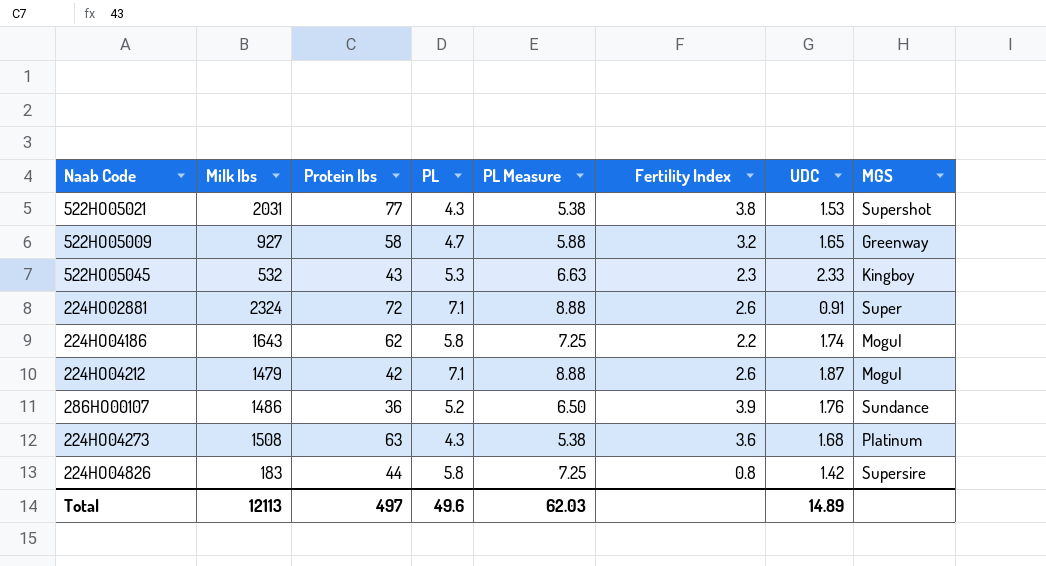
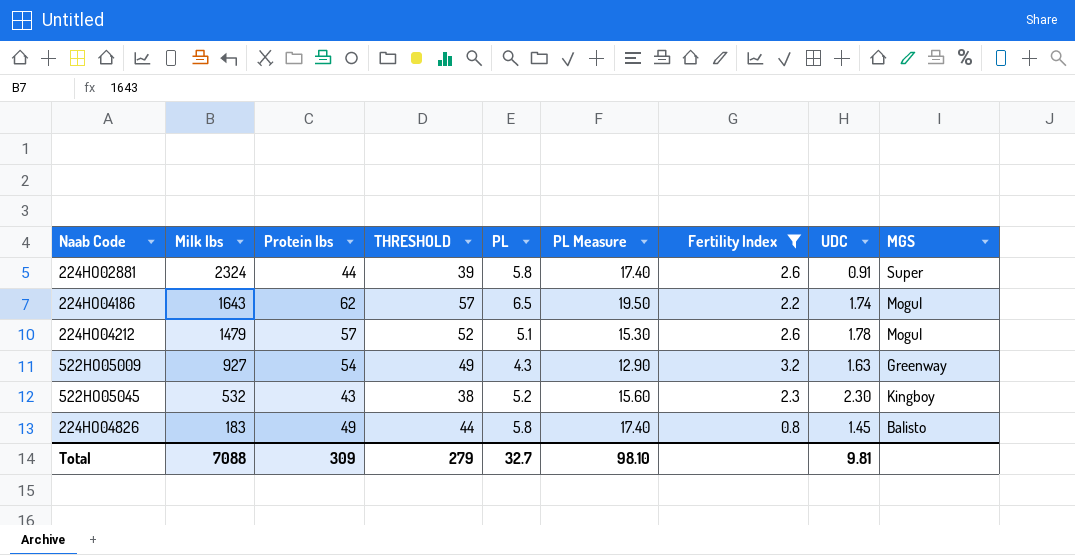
filter: none -> Fertility Index <= 3.2
row order: none -> Milk lbs descending
column THRESHOLD | formula: none -> [Protein lbs] - 5
column PL Measure | formula: [PL] * 1.25 -> [PL] * 3
224HO02881 | Protein lbs: 72 -> 44
224HO02881 | PL: 7.1 -> 5.8
224HO04186 | PL: 5.8 -> 6.5
224HO04212 | Protein lbs: 42 -> 57
224HO04212 | PL: 7.1 -> 5.1
224HO04212 | UDC: 1.87 -> 1.78
522HO05009 | Protein lbs: 58 -> 54
522HO05009 | PL: 4.7 -> 4.3
522HO05009 | UDC: 1.65 -> 1.63
522HO05045 | PL: 5.3 -> 5.2
522HO05045 | UDC: 2.33 -> 2.30
224HO04826 | Protein lbs: 44 -> 49
224HO04826 | UDC: 1.42 -> 1.45
224HO04826 | MGS: Supersire -> Balisto
Total | Milk lbs: 12113 -> 7088
Total | Protein lbs: 497 -> 309
Total | PL: 49.6 -> 32.7
Total | PL Measure: 62.03 -> 98.10
Total | UDC: 14.89 -> 9.81

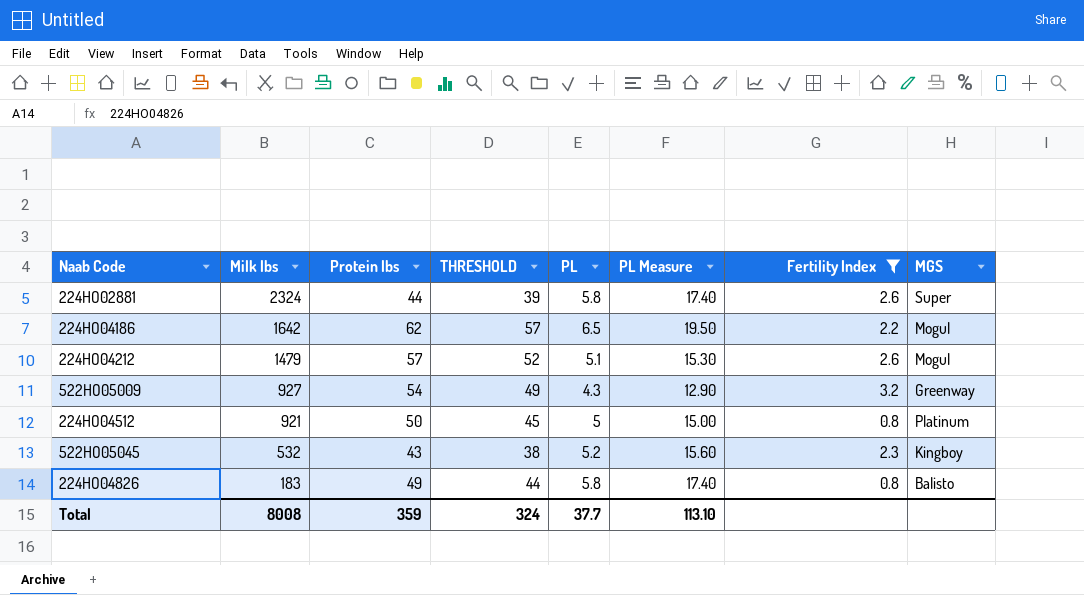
column UDC | position: 8 -> none
224HO04186 | Milk lbs: 1643 -> 1642
row 224HO04512: none -> 921 | 50 | 45 | 5 | 15.00 | 0.8 | Platinum
Total | Milk lbs: 7088 -> 8008
Total | Protein lbs: 309 -> 359
Total | THRESHOLD: 279 -> 324
Total | PL: 32.7 -> 37.7
Total | PL Measure: 98.10 -> 113.10

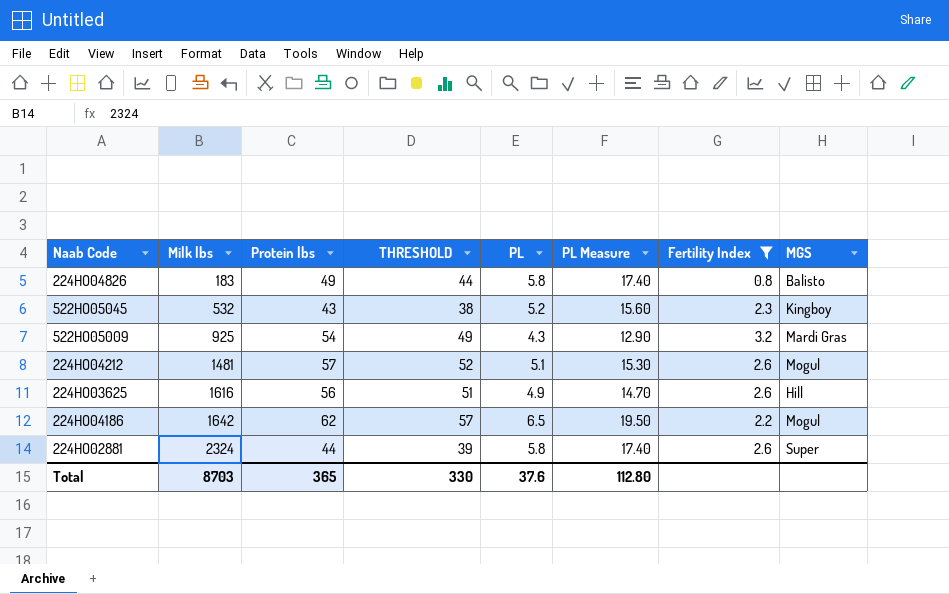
row order: Milk lbs descending -> Milk lbs ascending
row 224HO04512: 921 | 50 | 45 | 5 | 15.00 | 0.8 | Platinum -> none
522HO05009 | Milk lbs: 927 -> 925
522HO05009 | MGS: Greenway -> Mardi Gras
224HO04212 | Milk lbs: 1479 -> 1481
row 224HO03625: none -> 1616 | 56 | 51 | 4.9 | 14.70 | 2.6 | Hill
Total | Milk lbs: 8008 -> 8703
Total | Protein lbs: 359 -> 365
Total | THRESHOLD: 324 -> 330
Total | PL: 37.7 -> 37.6
Total | PL Measure: 113.10 -> 112.80

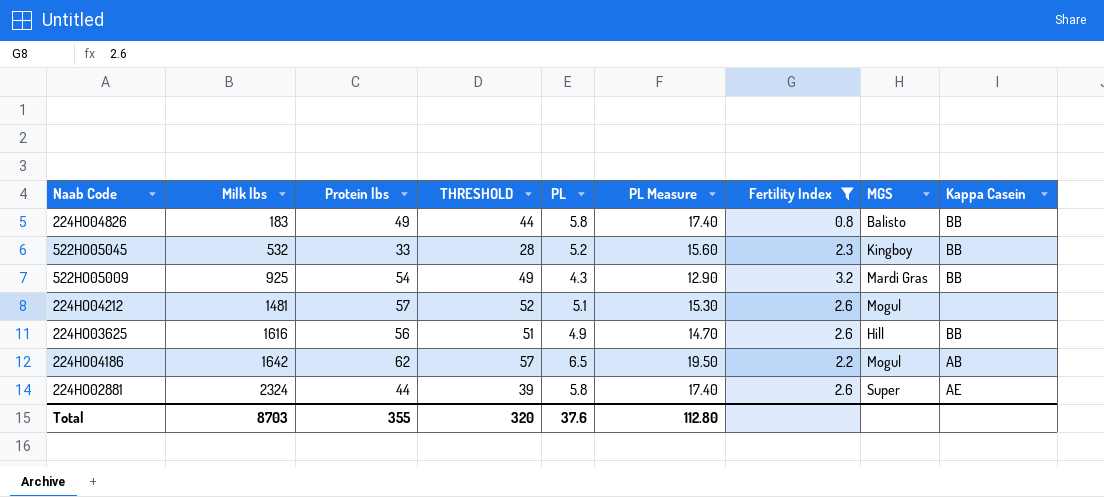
column Kappa Casein | position: none -> 9
522HO05045 | Protein lbs: 43 -> 33
522HO05045 | THRESHOLD: 38 -> 28
Total | Protein lbs: 365 -> 355
Total | THRESHOLD: 330 -> 320

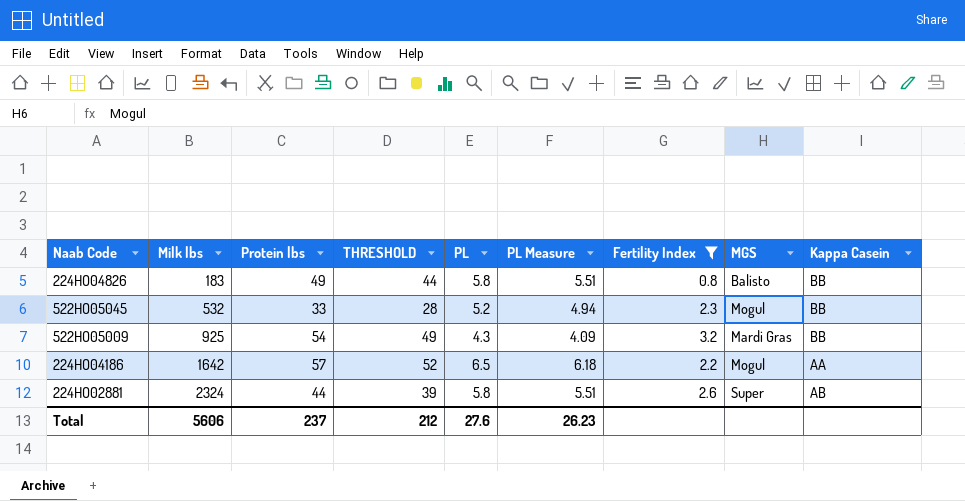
column PL Measure | formula: [PL] * 3 -> [PL] * 0.95
row 224HO04212: 1481 | 57 | 52 | 5.1 | 15.30 | 2.6 | Mogul | none -> none
row 224HO03625: 1616 | 56 | 51 | 4.9 | 14.70 | 2.6 | Hill | BB -> none
522HO05045 | MGS: Kingboy -> Mogul
224HO04186 | Protein lbs: 62 -> 57
224HO04186 | THRESHOLD: 57 -> 52
224HO04186 | Kappa Casein: AB -> AA
224HO02881 | Kappa Casein: AE -> AB
Total | Milk lbs: 8703 -> 5606
Total | Protein lbs: 355 -> 237
Total | THRESHOLD: 320 -> 212
Total | PL: 37.6 -> 27.6
Total | PL Measure: 112.80 -> 26.23

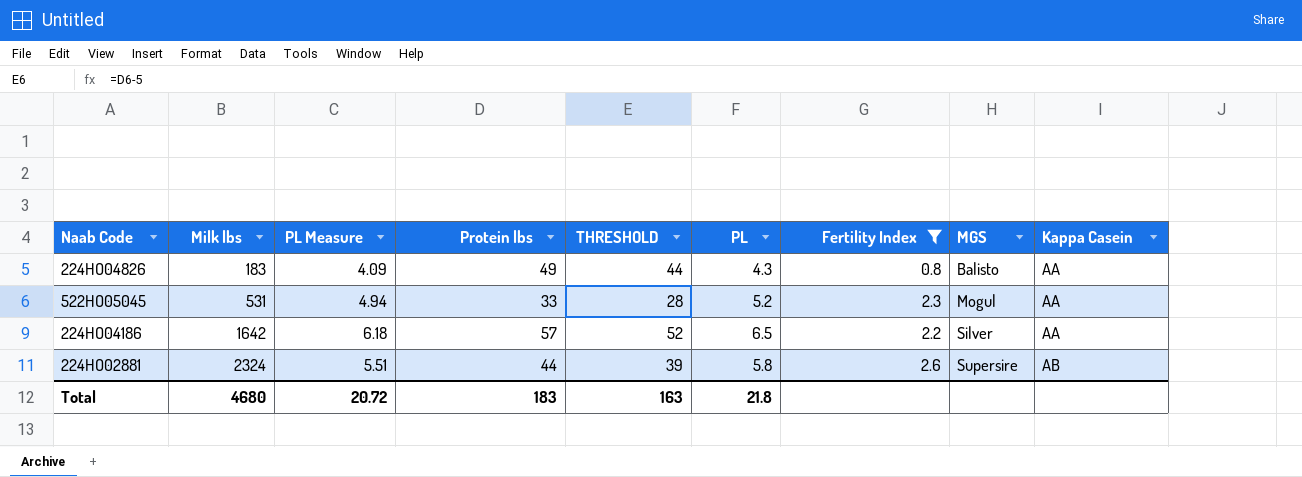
column PL Measure | position: 6 -> 3
row 522HO05009: 925 | 54 | 49 | 4.3 | 4.09 | 3.2 | Mardi Gras | BB -> none
224HO04826 | PL Measure: 5.51 -> 4.09
224HO04826 | PL: 5.8 -> 4.3
224HO04826 | Kappa Casein: BB -> AA
522HO05045 | Milk lbs: 532 -> 531
522HO05045 | Kappa Casein: BB -> AA
224HO04186 | MGS: Mogul -> Silver
224HO02881 | MGS: Super -> Supersire
Total | Milk lbs: 5606 -> 4680
Total | PL Measure: 26.23 -> 20.72
Total | Protein lbs: 237 -> 183
Total | THRESHOLD: 212 -> 163
Total | PL: 27.6 -> 21.8

